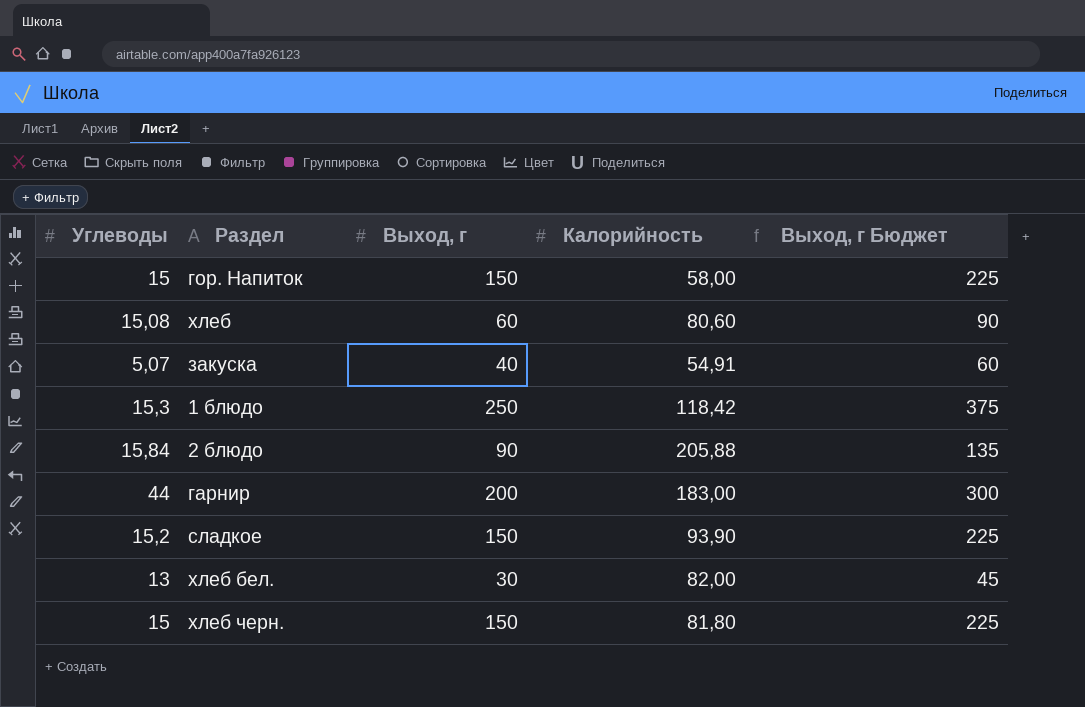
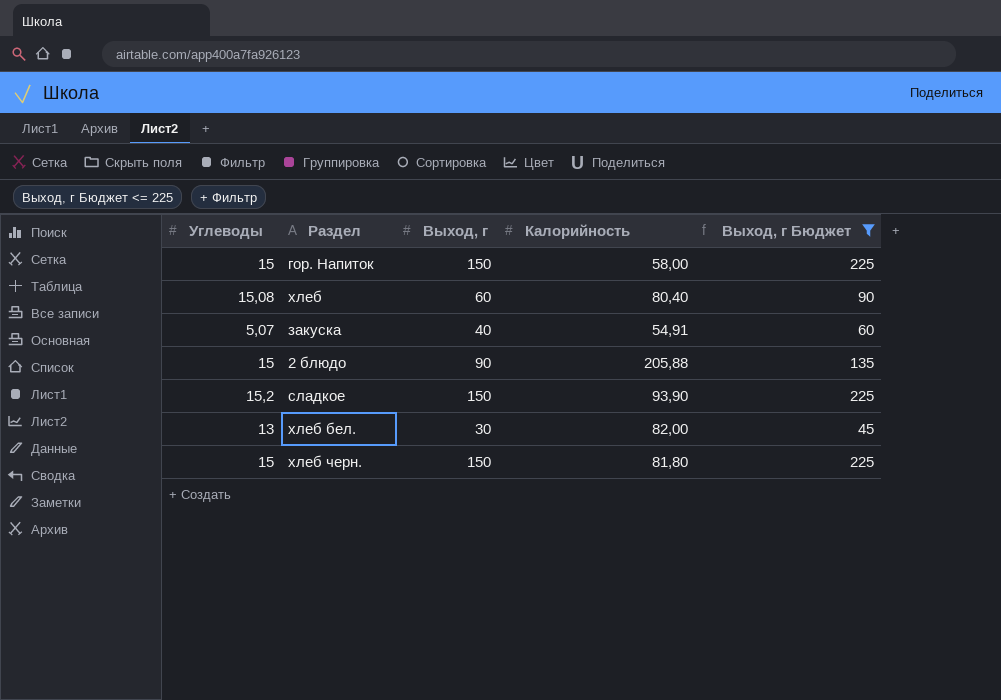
filter: none -> Выход, г Бюджет <= 225
хлеб | Калорийность: 80,60 -> 80,40
2 блюдо | Углеводы: 15,84 -> 15

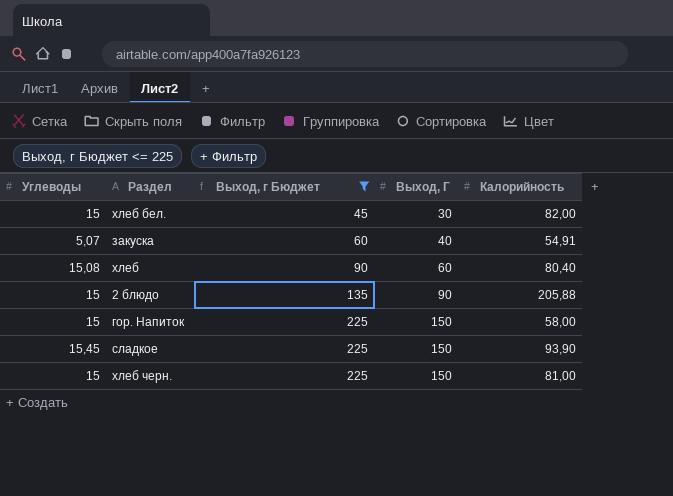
row order: none -> Выход, г Бюджет ascending
column Выход, г Бюджет | position: 5 -> 3
column name: Выход, г -> Выход, Г
хлеб бел. | Углеводы: 13 -> 15
сладкое | Углеводы: 15,2 -> 15,45
хлеб черн. | Калорийность: 81,80 -> 81,00

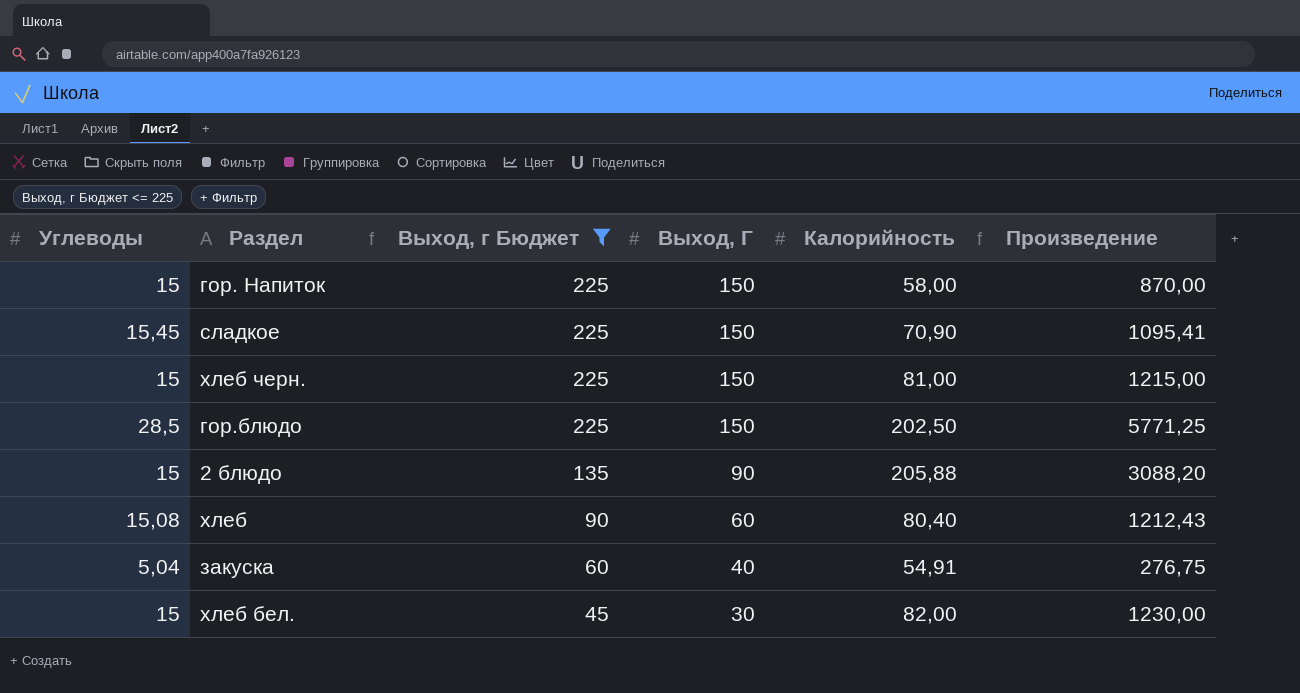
row order: Выход, г Бюджет ascending -> Выход, г Бюджет descending
column Произведение | formula: none -> [Углеводы] * [Калорийность]
сладкое | Калорийность: 93,90 -> 70,90
row гор.блюдо: none -> 28,5 | 225 | 150 | 202,50 | 5771,25
закуска | Углеводы: 5,07 -> 5,04

